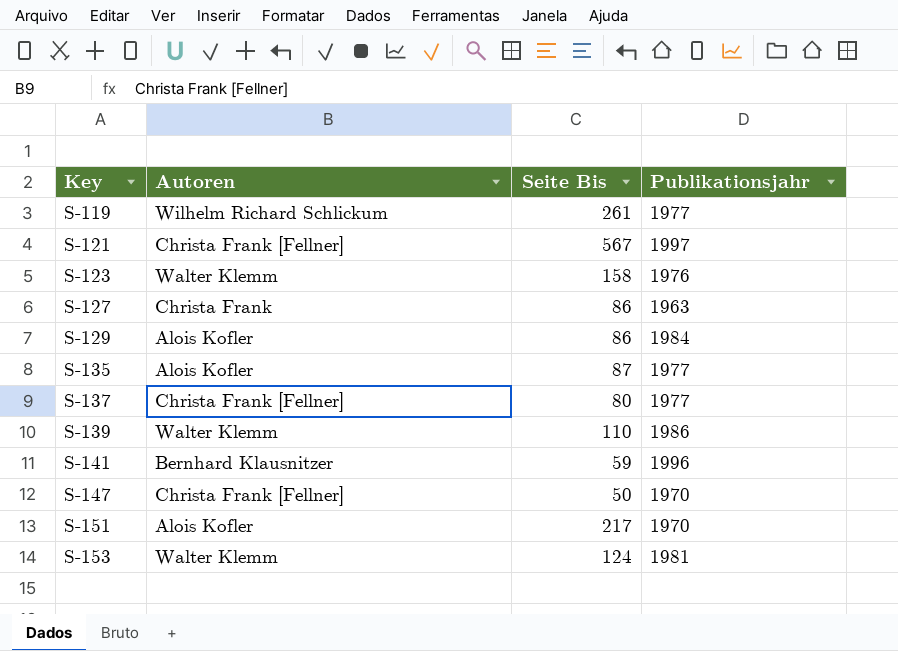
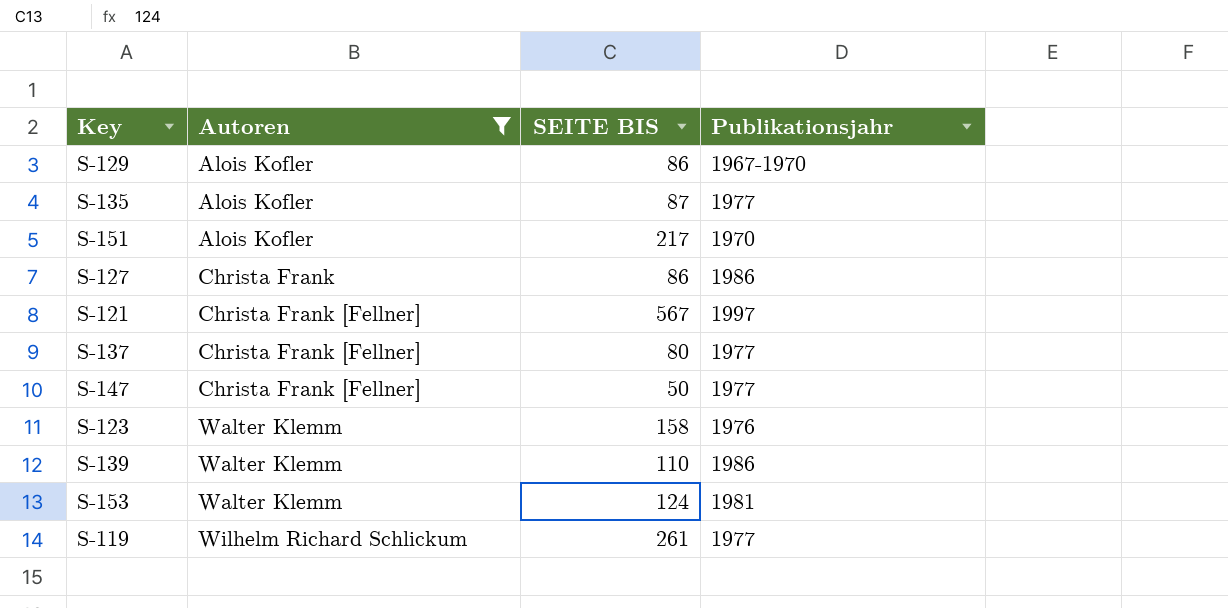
filter: none -> Autoren != Bernhard Klausnitzer
row order: Key ascending -> Autoren ascending
column name: Seite Bis -> SEITE BIS
S-129 | Publikationsjahr: 1984 -> 1967-1970
S-127 | Publikationsjahr: 1963 -> 1986
S-147 | Publikationsjahr: 1970 -> 1977

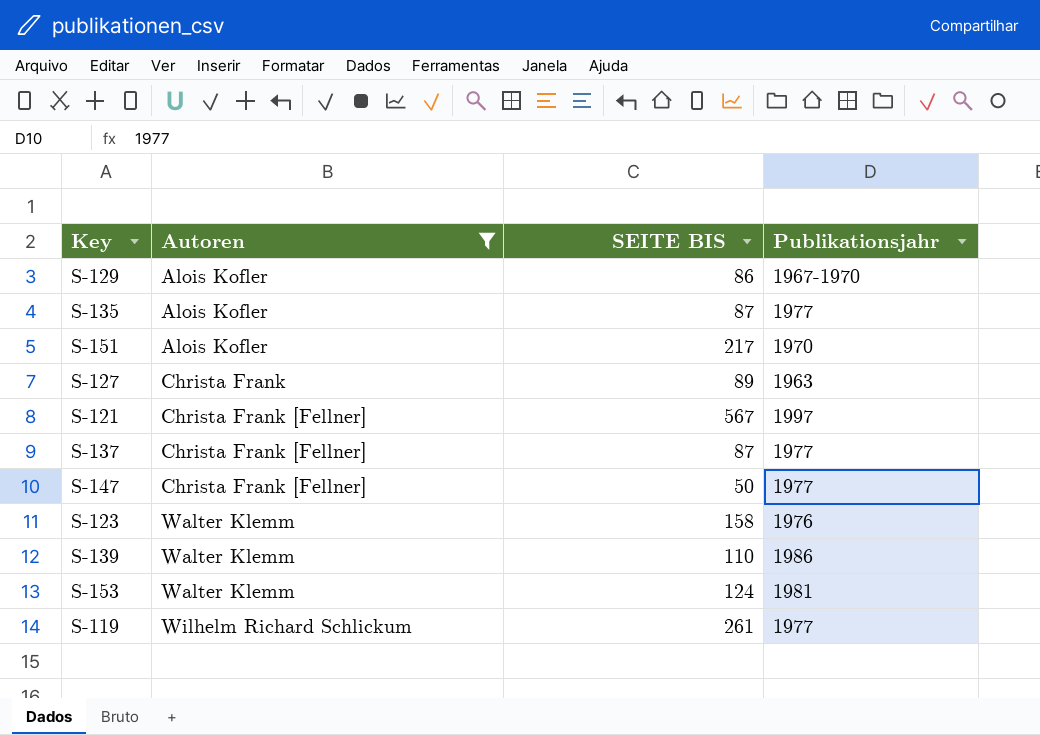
S-127 | SEITE BIS: 86 -> 89
S-127 | Publikationsjahr: 1986 -> 1963
S-137 | SEITE BIS: 80 -> 87

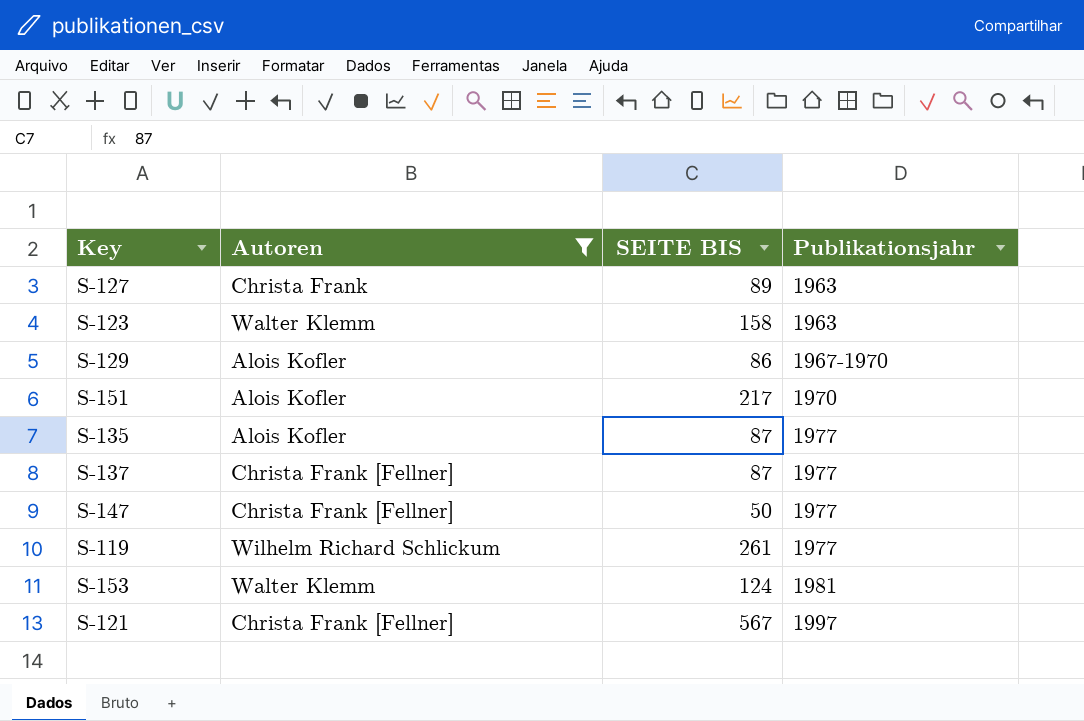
row order: Autoren ascending -> Publikationsjahr ascending
row S-139: Walter Klemm | 110 | 1986 -> none
S-123 | Publikationsjahr: 1976 -> 1963

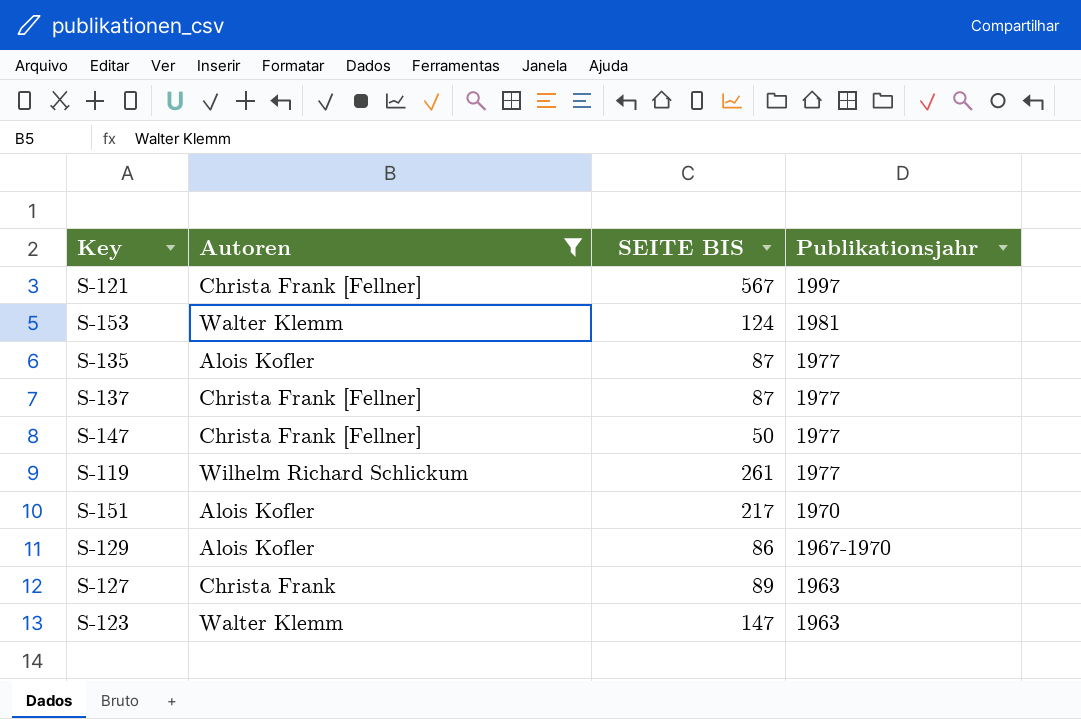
row order: Publikationsjahr ascending -> Publikationsjahr descending
S-123 | SEITE BIS: 158 -> 147

